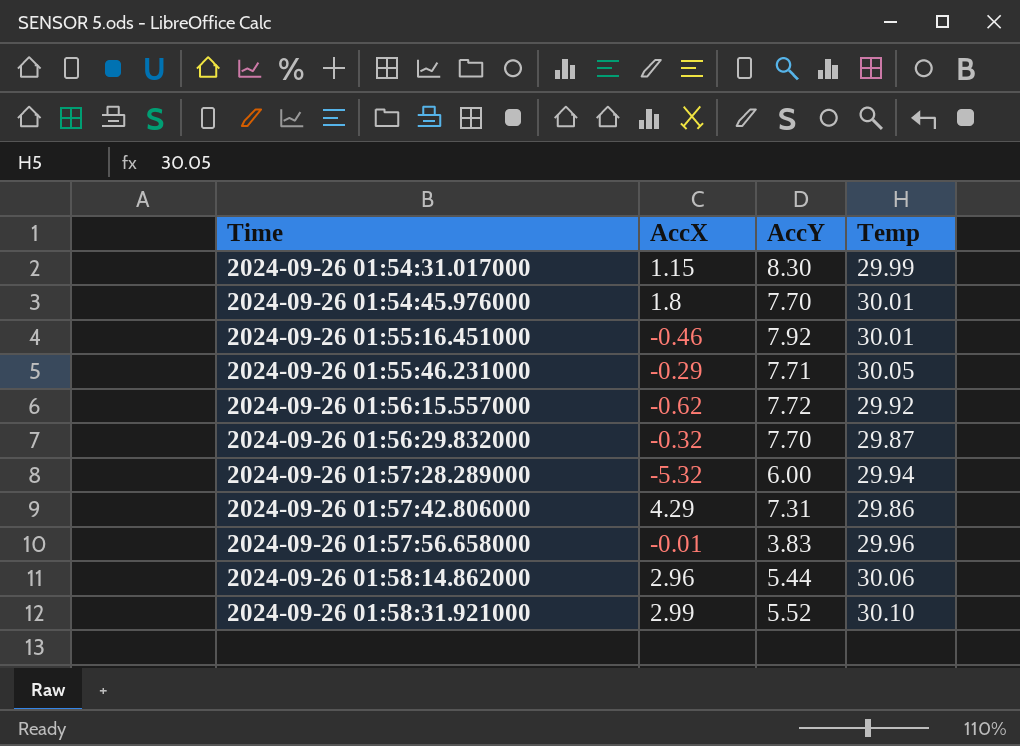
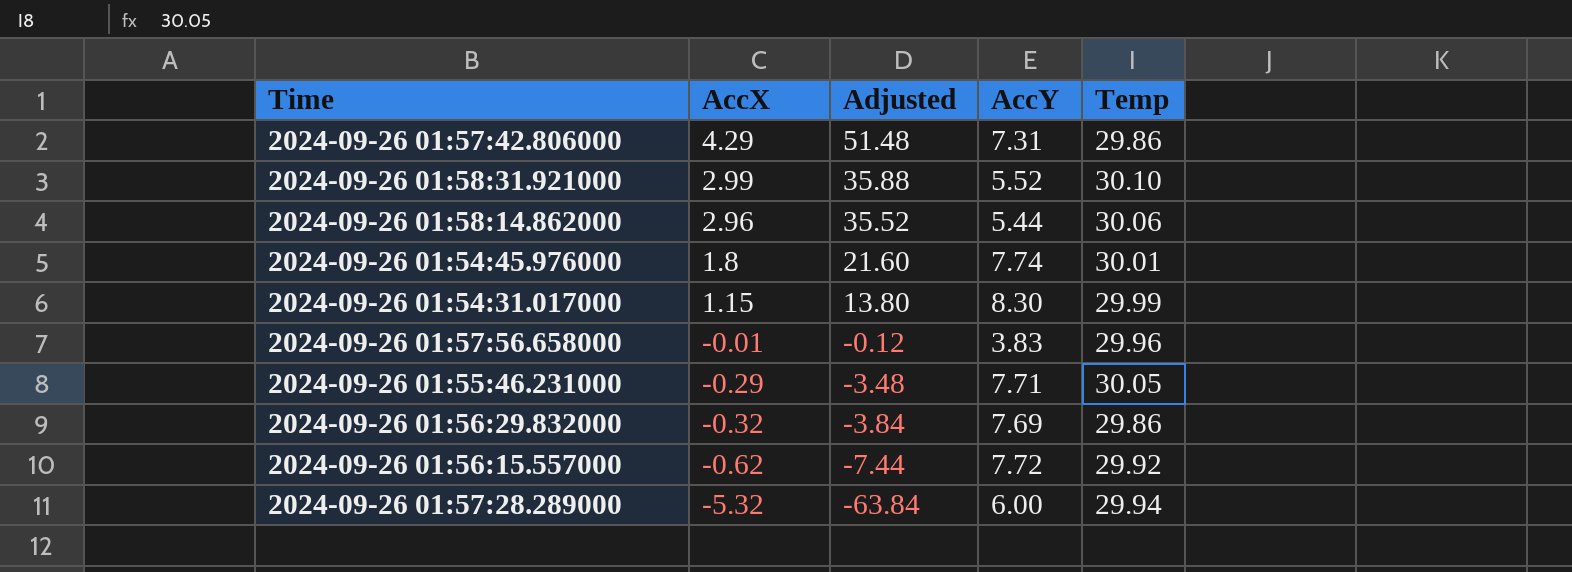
row order: Time ascending -> AccX descending
column Adjusted | formula: none -> [AccX] * 12
row 2024-09-26 01:55:16.451000: -0.46 | 7.92 | 30.01 -> none
2024-09-26 01:54:45.976000 | AccY: 7.70 -> 7.74
2024-09-26 01:56:29.832000 | AccY: 7.70 -> 7.69
2024-09-26 01:56:29.832000 | Temp: 29.87 -> 29.86

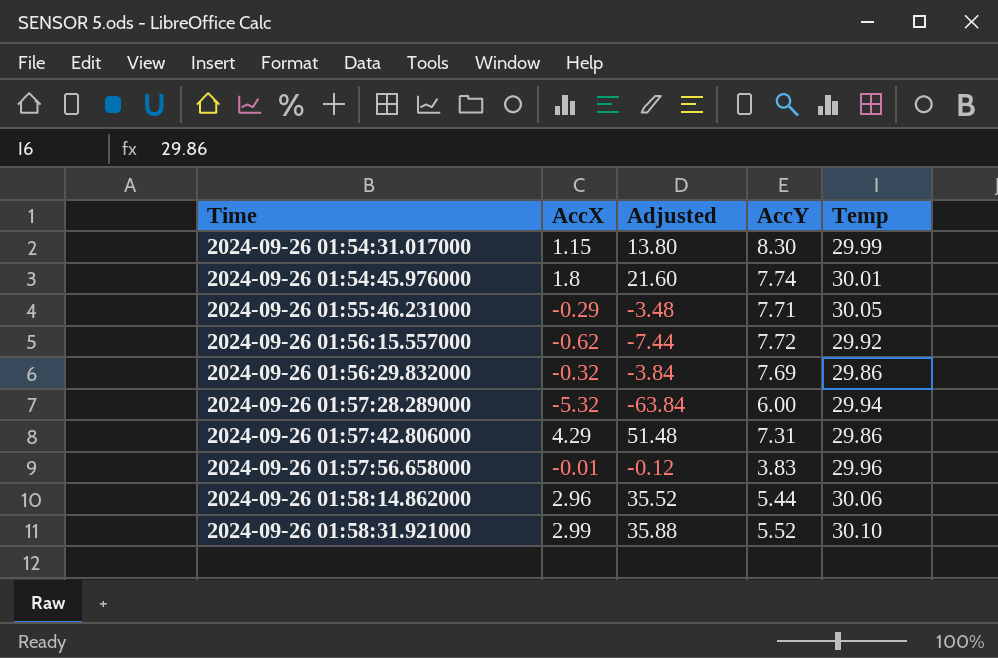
row order: AccX descending -> Time ascending

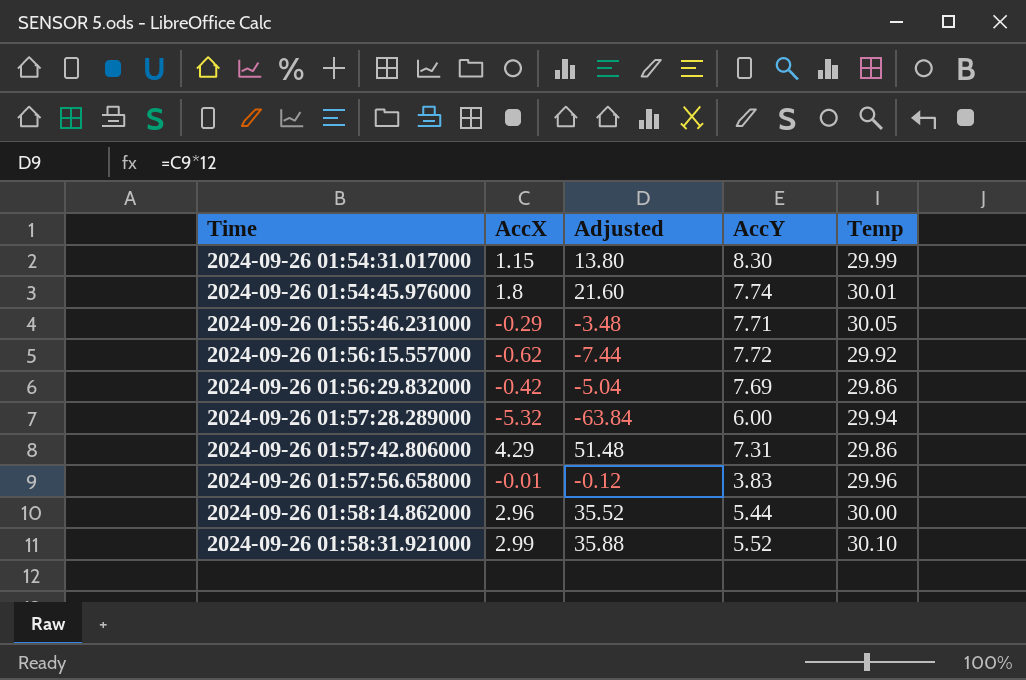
2024-09-26 01:56:29.832000 | AccX: -0.32 -> -0.42
2024-09-26 01:56:29.832000 | Adjusted: -3.84 -> -5.04
2024-09-26 01:58:14.862000 | Temp: 30.06 -> 30.00

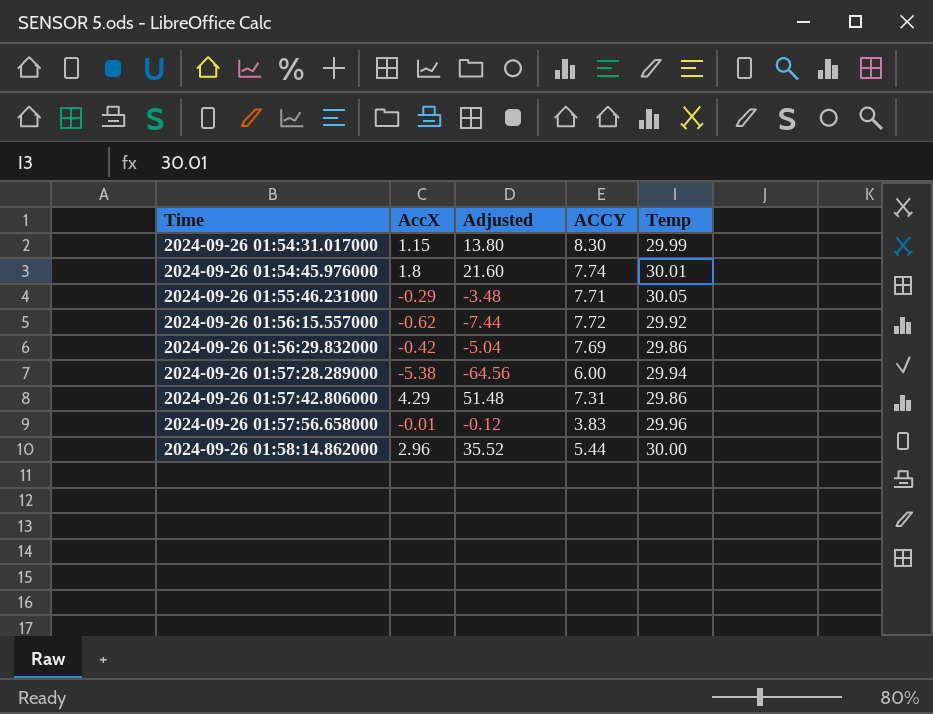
column name: AccY -> ACCY
row 2024-09-26 01:58:31.921000: 2.99 | 35.88 | 5.52 | 30.10 -> none
2024-09-26 01:57:28.289000 | AccX: -5.32 -> -5.38
2024-09-26 01:57:28.289000 | Adjusted: -63.84 -> -64.56

